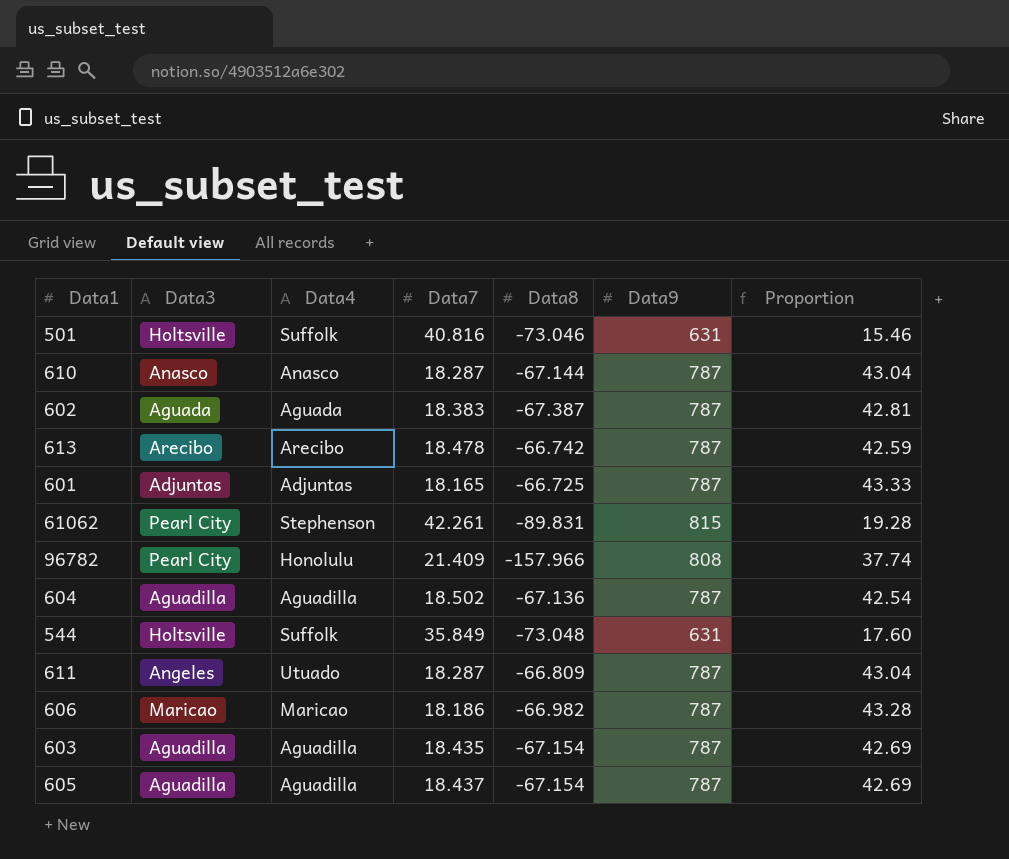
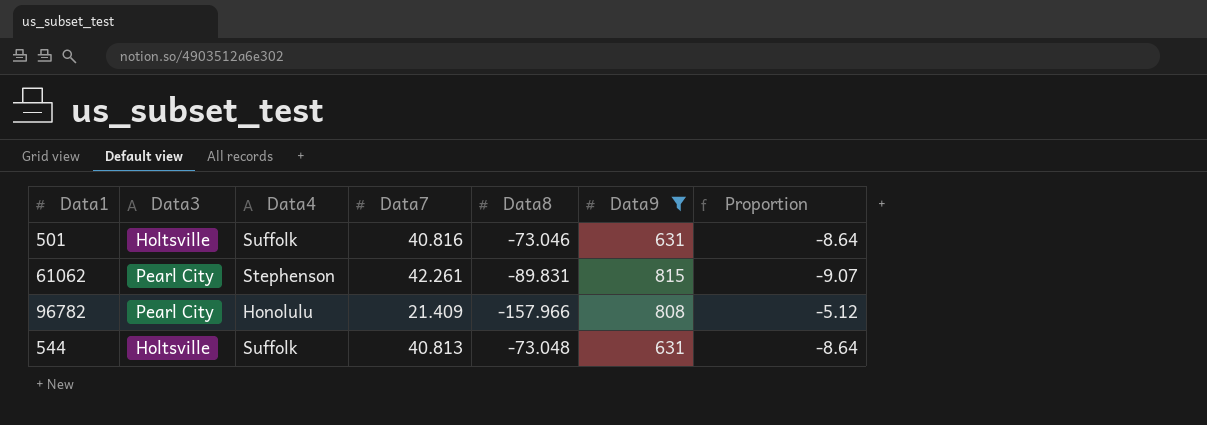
filter: none -> Data9 != 787
column Proportion | formula: [Data9] / [Data7] -> [Data9] / [Data8]
544 | Data7: 35.849 -> 40.813

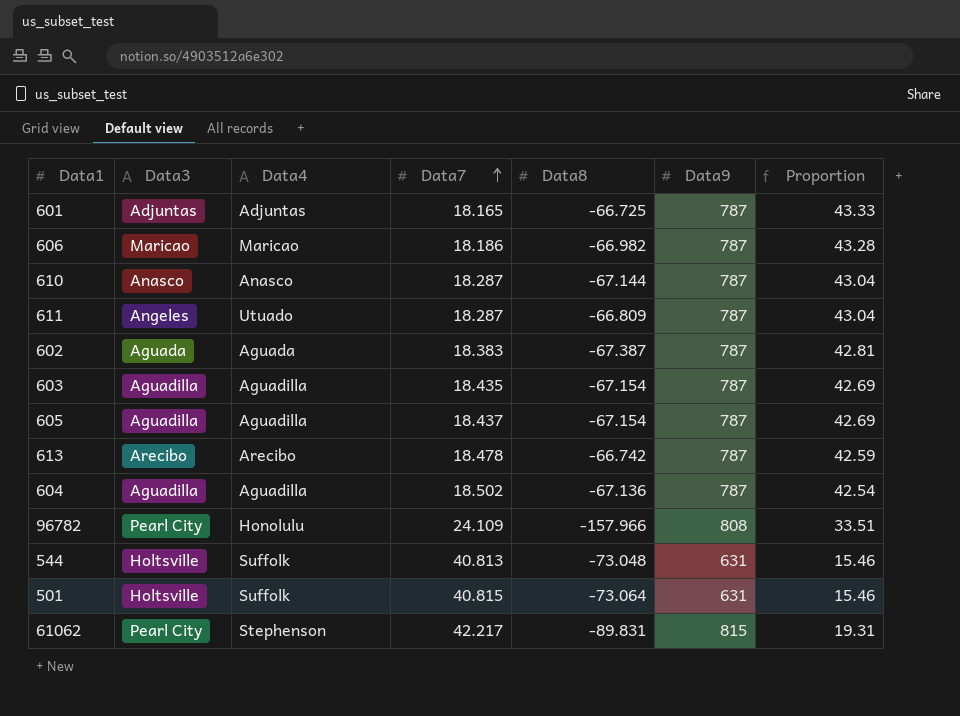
filter: Data9 != 787 -> none
row order: none -> Data7 ascending
column Proportion | formula: [Data9] / [Data8] -> [Data9] / [Data7]
96782 | Data7: 21.409 -> 24.109
501 | Data7: 40.816 -> 40.815
501 | Data8: -73.046 -> -73.064
61062 | Data7: 42.261 -> 42.217

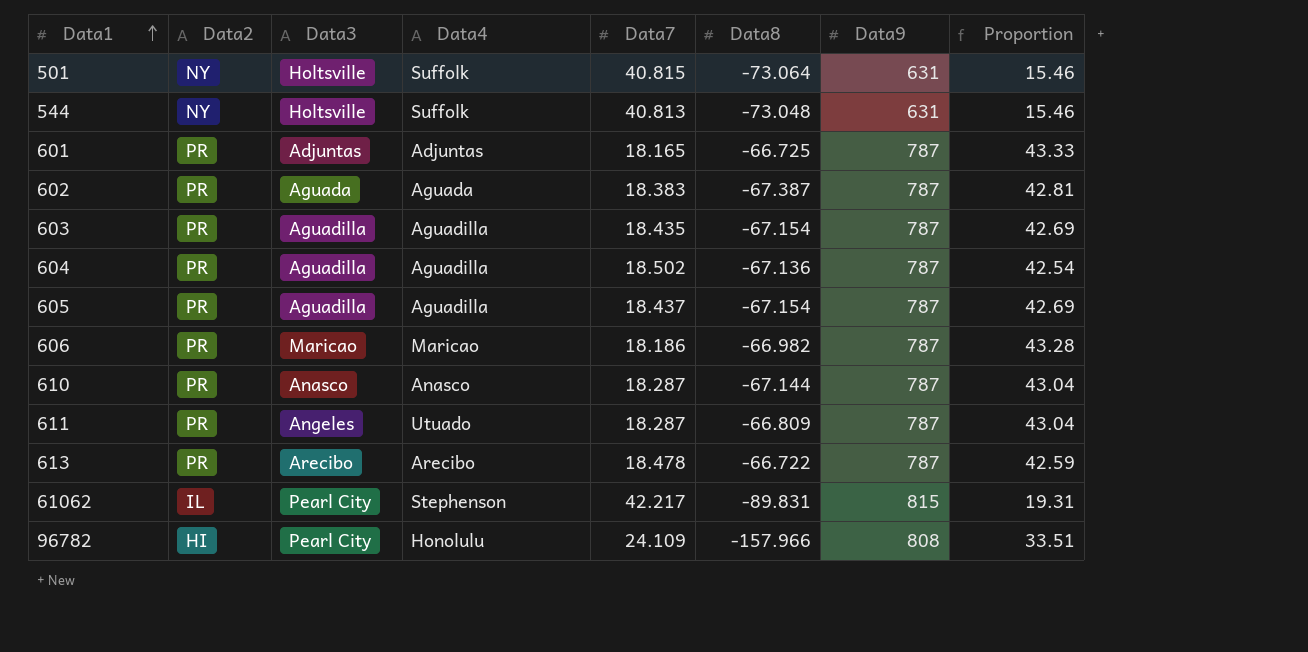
row order: Data7 ascending -> Data1 ascending
column Data2 | position: none -> 2
613 | Data8: -66.742 -> -66.722

